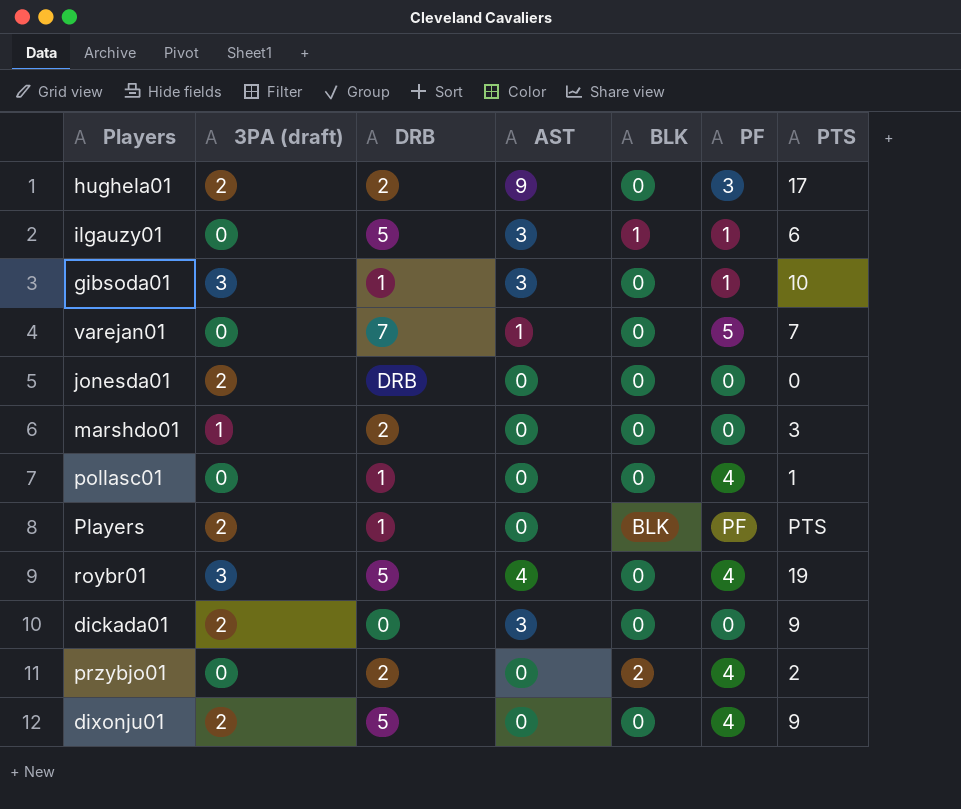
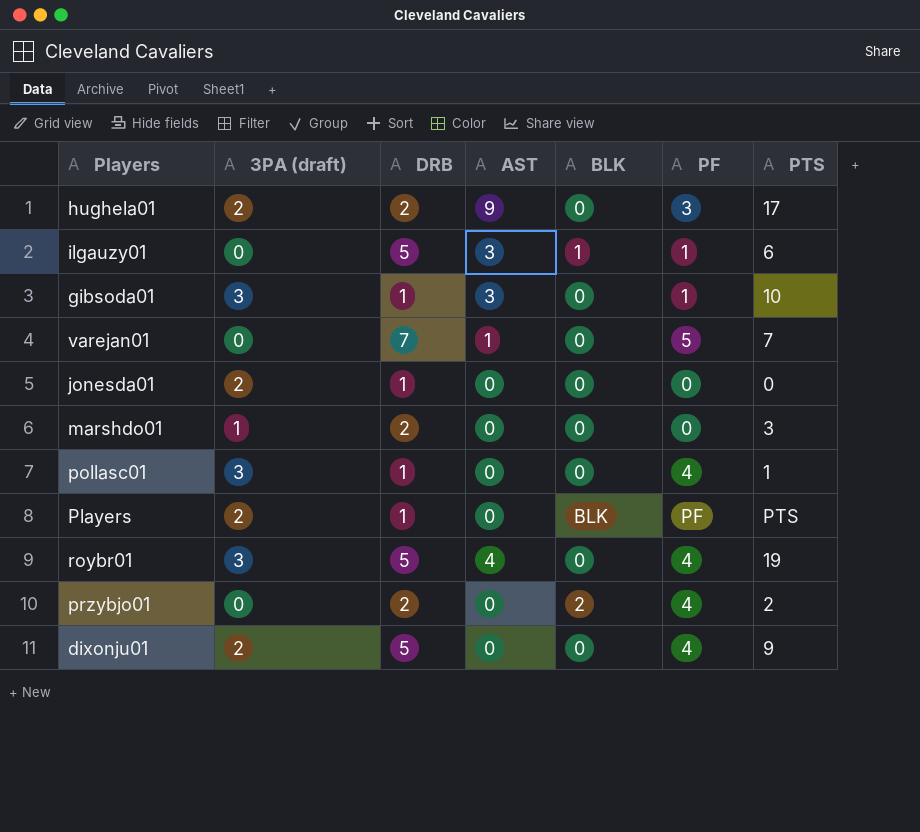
row dickada01: 2 | 0 | 3 | 0 | 0 | 9 -> none
jonesda01 | DRB: DRB -> 1
pollasc01 | 3PA (draft): 0 -> 3

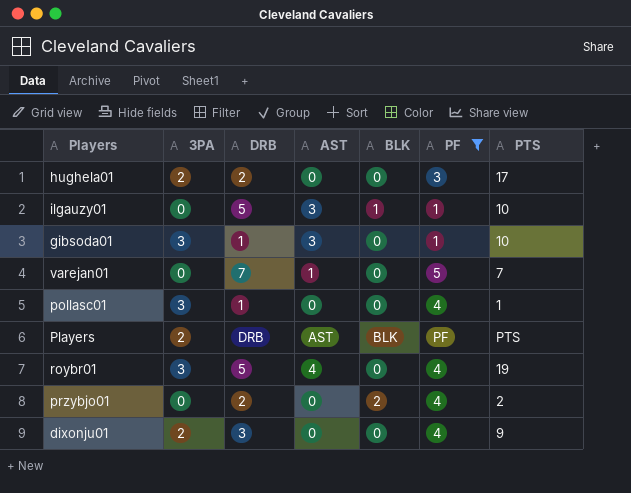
filter: none -> PF != 0
column name: 3PA (draft) -> 3PA
hughela01 | AST: 9 -> 0
ilgauzy01 | PTS: 6 -> 10
Players | DRB: 1 -> DRB
Players | AST: 0 -> AST
dixonju01 | DRB: 5 -> 3

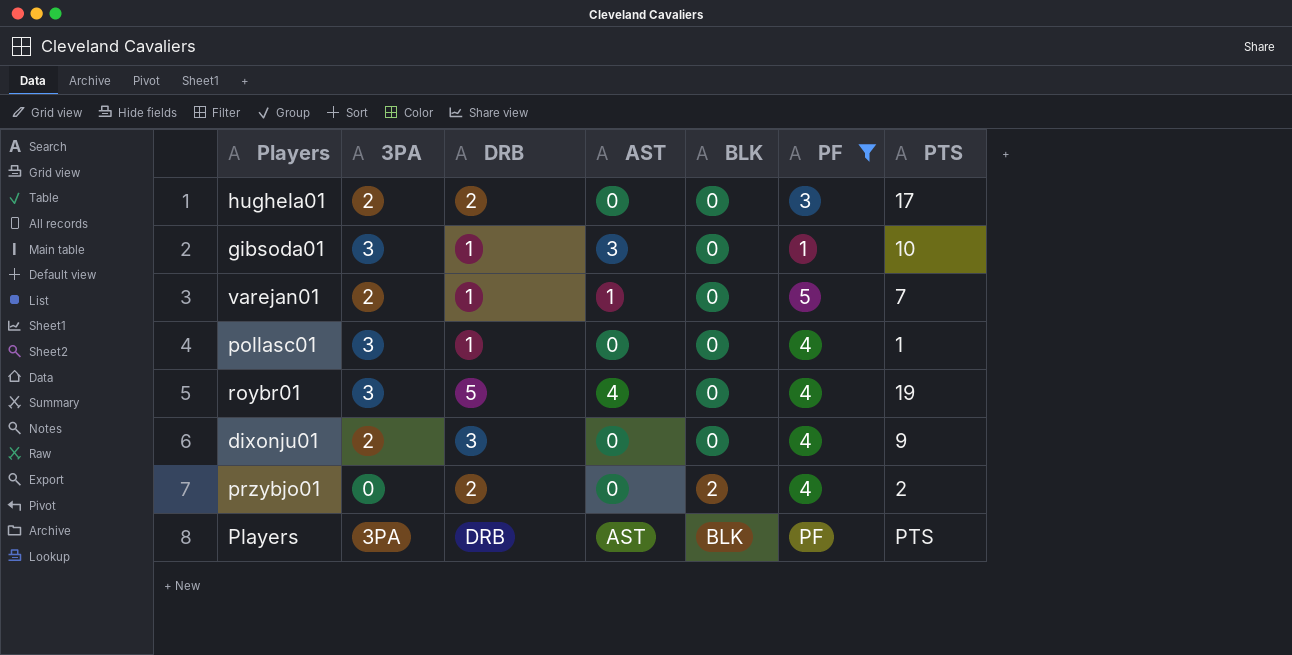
row order: none -> BLK ascending
row ilgauzy01: 0 | 5 | 3 | 1 | 1 | 10 -> none
varejan01 | 3PA: 0 -> 2
varejan01 | DRB: 7 -> 1
Players | 3PA: 2 -> 3PA

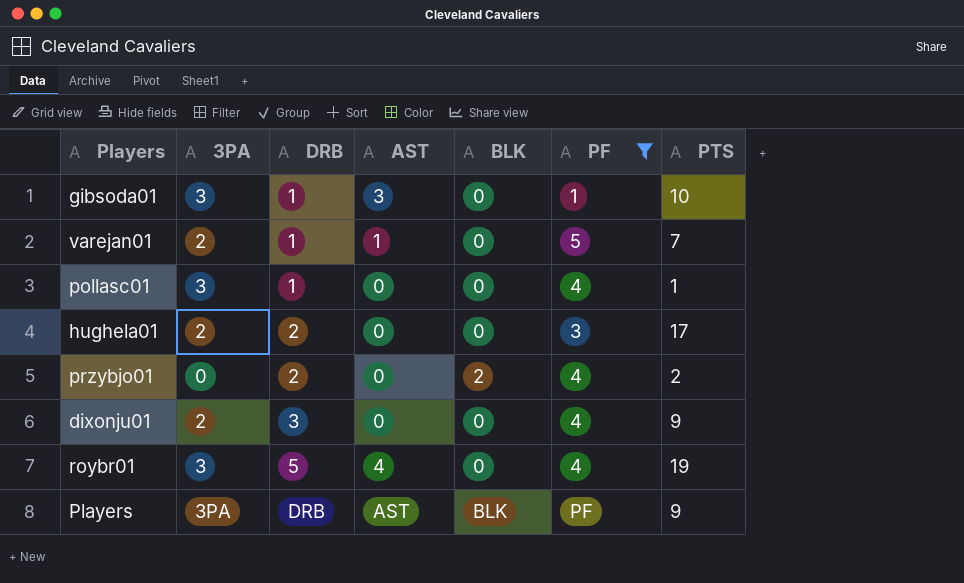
row order: BLK ascending -> DRB ascending
Players | PTS: PTS -> 9

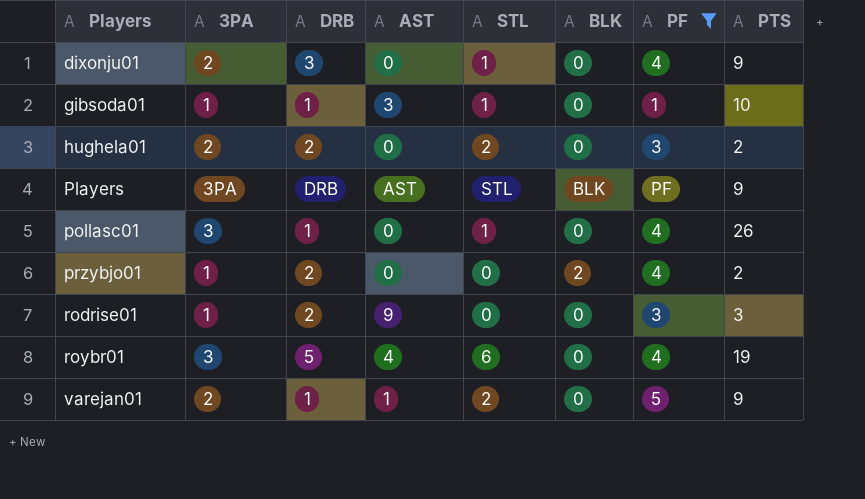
row order: DRB ascending -> Players ascending
column STL | position: none -> 5
gibsoda01 | 3PA: 3 -> 1
hughela01 | PTS: 17 -> 2
pollasc01 | PTS: 1 -> 26
przybjo01 | 3PA: 0 -> 1
row rodrise01: none -> 1 | 2 | 9 | 0 | 0 | 3 | 3
varejan01 | PTS: 7 -> 9

